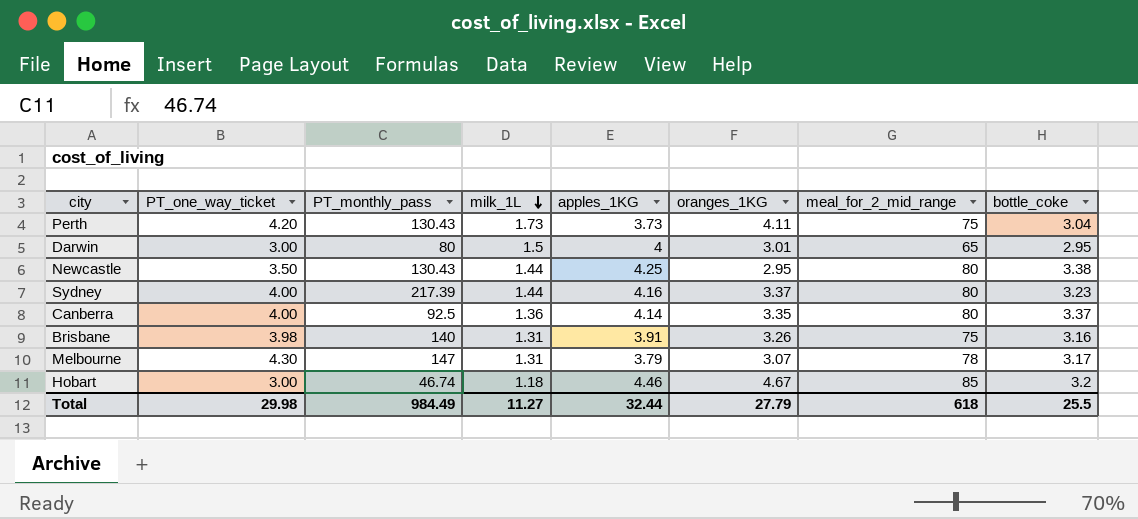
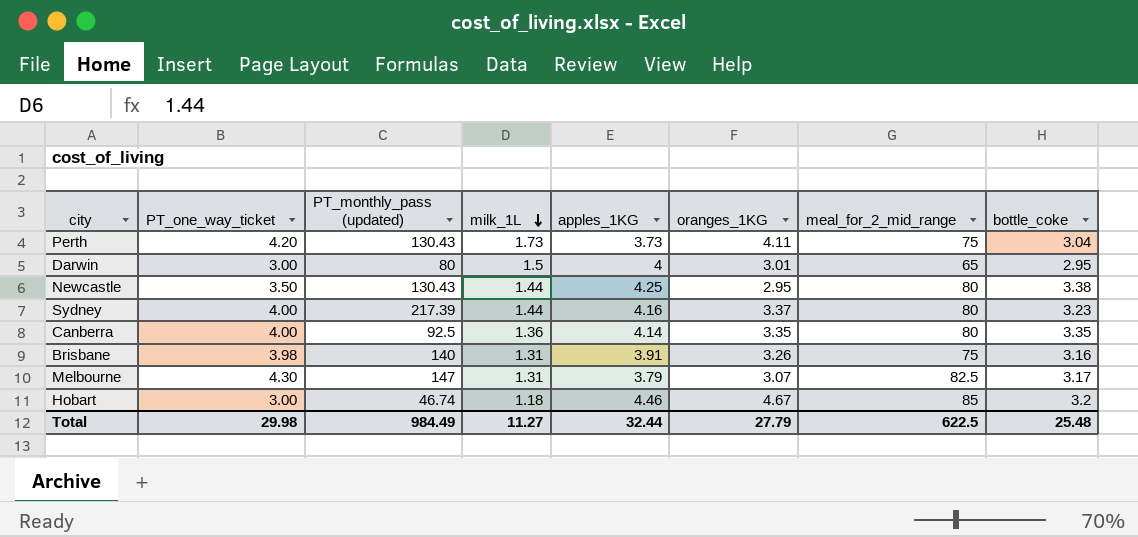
column name: PT_monthly_pass -> PT_monthly_pass (updated)
Canberra | bottle_coke: 3.37 -> 3.35
Melbourne | meal_for_2_mid_range: 78 -> 82.5
Total | meal_for_2_mid_range: 618 -> 622.5
Total | bottle_coke: 25.5 -> 25.48

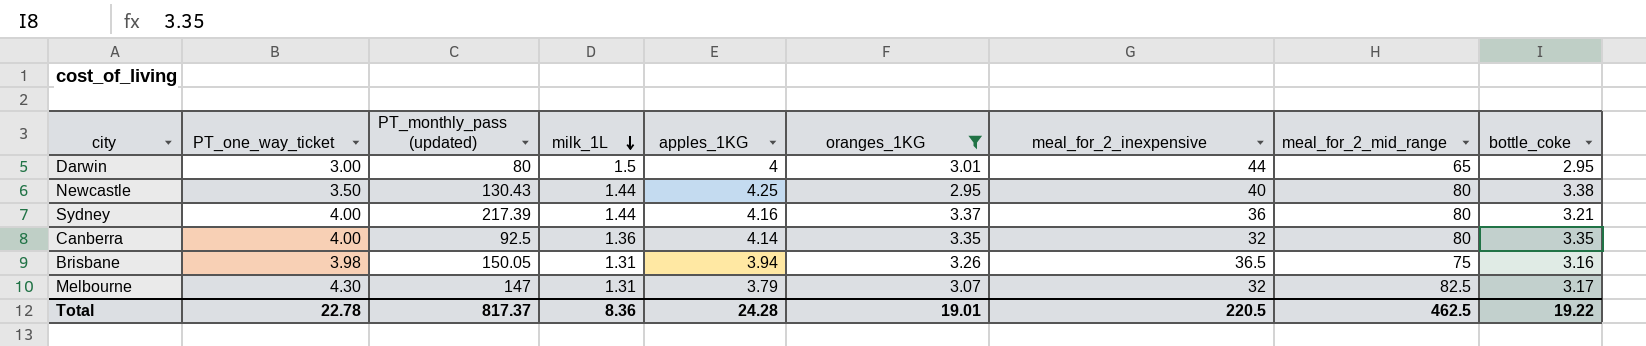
filter: none -> oranges_1KG <= 3.37
column meal_for_2_inexpensive | position: none -> 7
Sydney | bottle_coke: 3.23 -> 3.21
Brisbane | PT_monthly_pass (updated): 140 -> 150.05
Brisbane | apples_1KG: 3.91 -> 3.94
Total | PT_one_way_ticket: 29.98 -> 22.78
Total | PT_monthly_pass (updated): 984.49 -> 817.37
Total | milk_1L: 11.27 -> 8.36
Total | apples_1KG: 32.44 -> 24.28
Total | oranges_1KG: 27.79 -> 19.01
Total | meal_for_2_mid_range: 622.5 -> 462.5
Total | bottle_coke: 25.48 -> 19.22

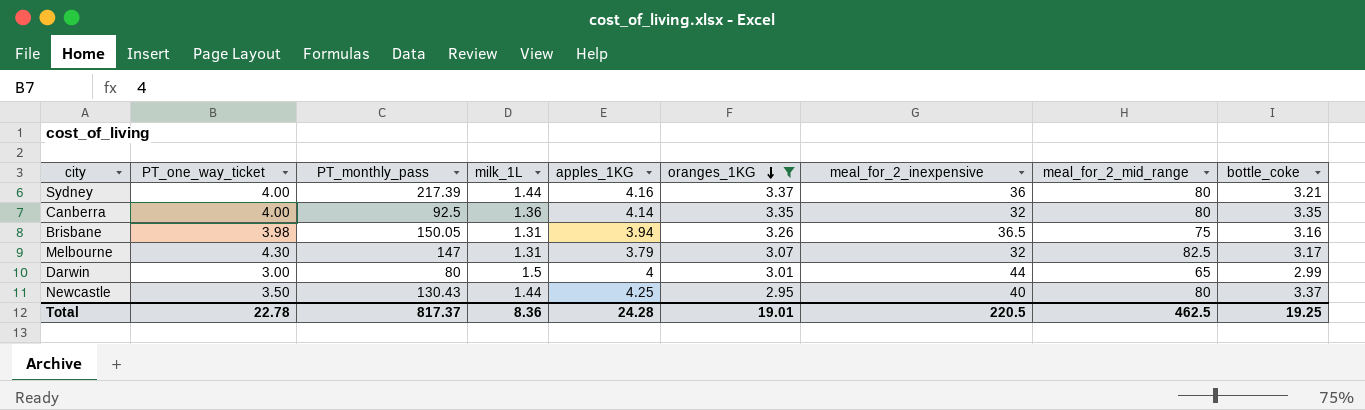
row order: milk_1L descending -> oranges_1KG descending
column name: PT_monthly_pass (updated) -> PT_monthly_pass
Darwin | bottle_coke: 2.95 -> 2.99
Newcastle | bottle_coke: 3.38 -> 3.37
Total | bottle_coke: 19.22 -> 19.25

